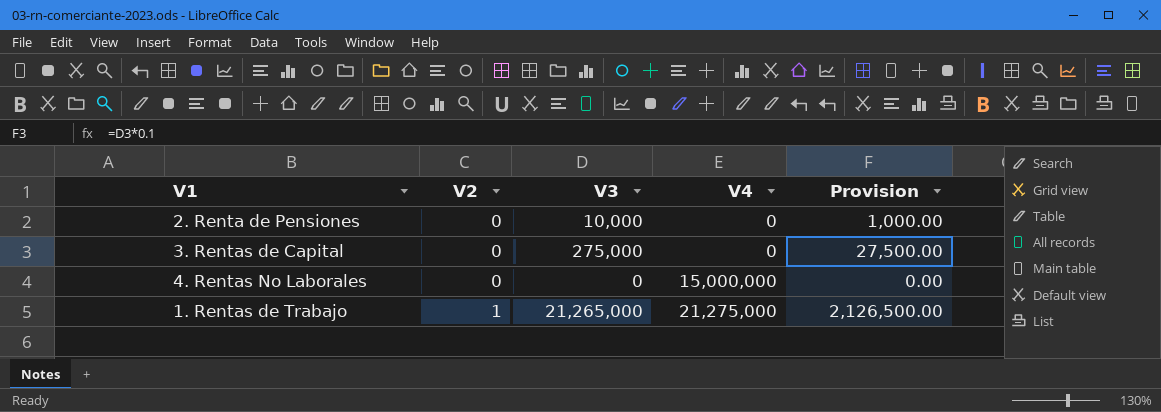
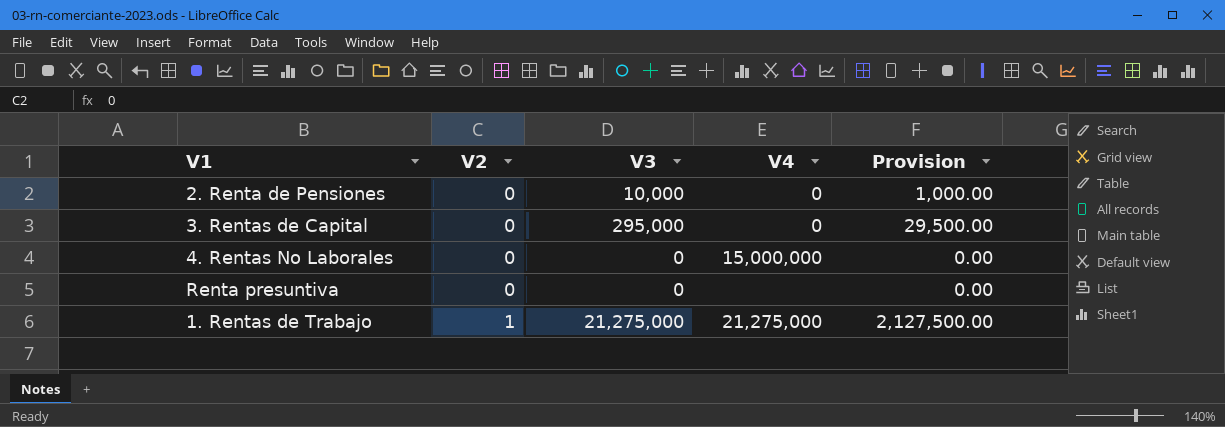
3. Rentas de Capital | V3: 275,000 -> 295,000
3. Rentas de Capital | Provision: 27,500.00 -> 29,500.00
row Renta presuntiva: none -> 0 | 0 | none | 0.00
1. Rentas de Trabajo | V3: 21,265,000 -> 21,275,000
1. Rentas de Trabajo | Provision: 2,126,500.00 -> 2,127,500.00

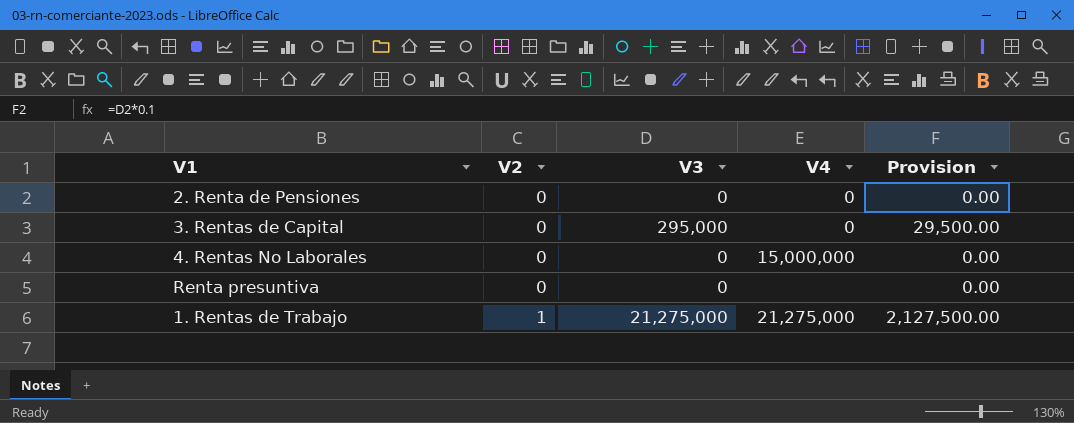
2. Renta de Pensiones | V3: 10,000 -> 0
2. Renta de Pensiones | Provision: 1,000.00 -> 0.00

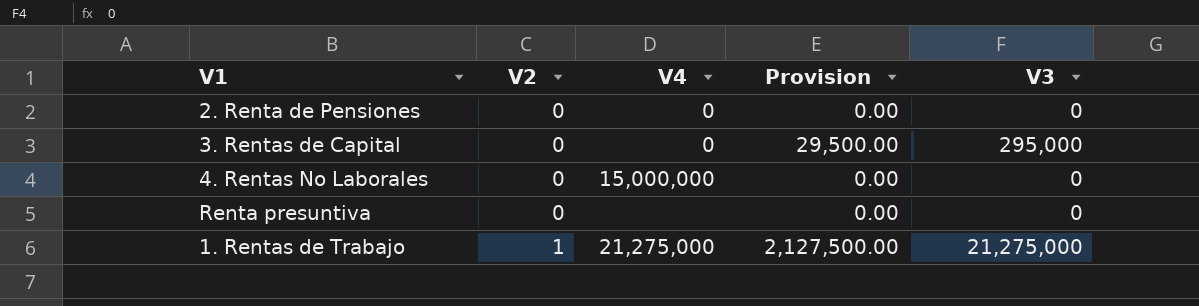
column V3 | position: 3 -> 5

